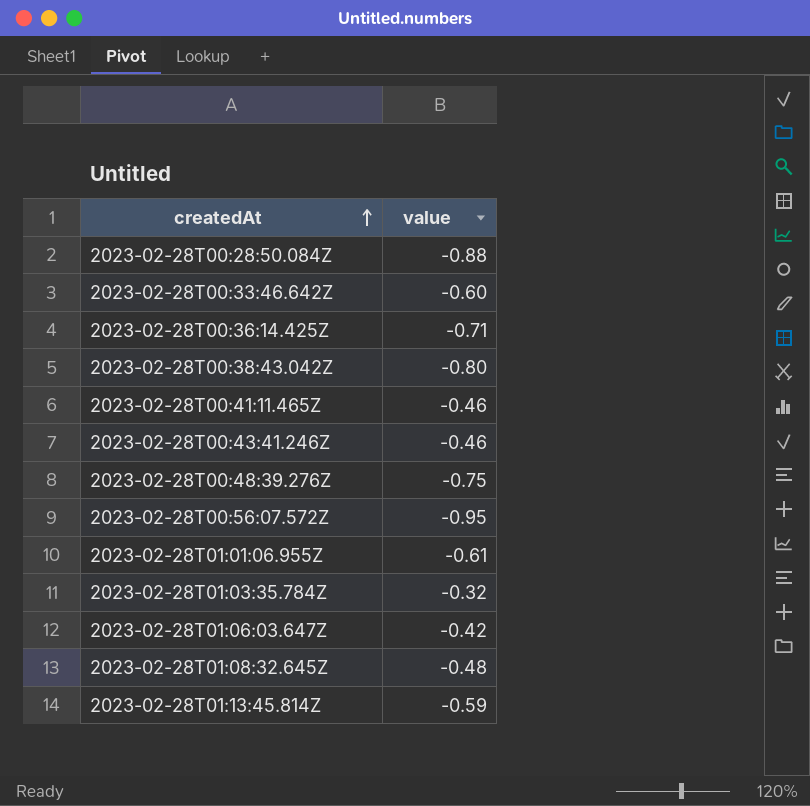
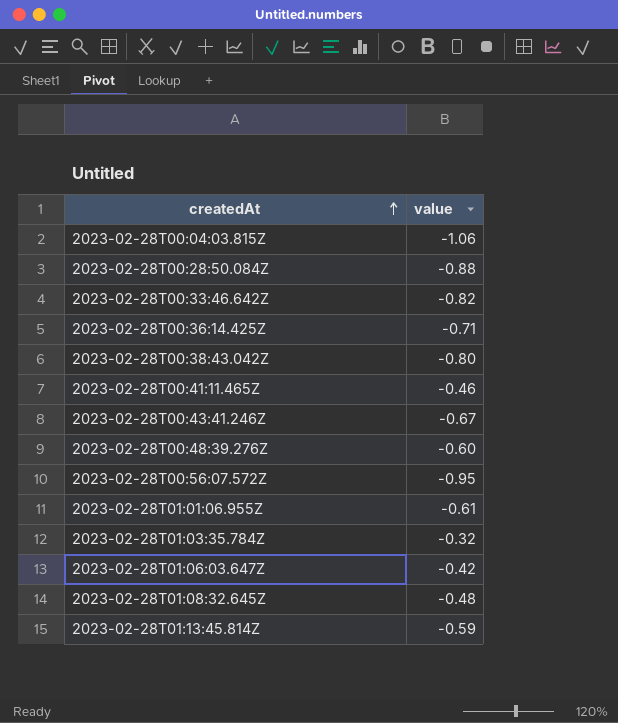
row 2023-02-28T00:04:03.815Z: none -> -1.06
2023-02-28T00:33:46.642Z | value: -0.60 -> -0.82
2023-02-28T00:43:41.246Z | value: -0.46 -> -0.67
2023-02-28T00:48:39.276Z | value: -0.75 -> -0.60

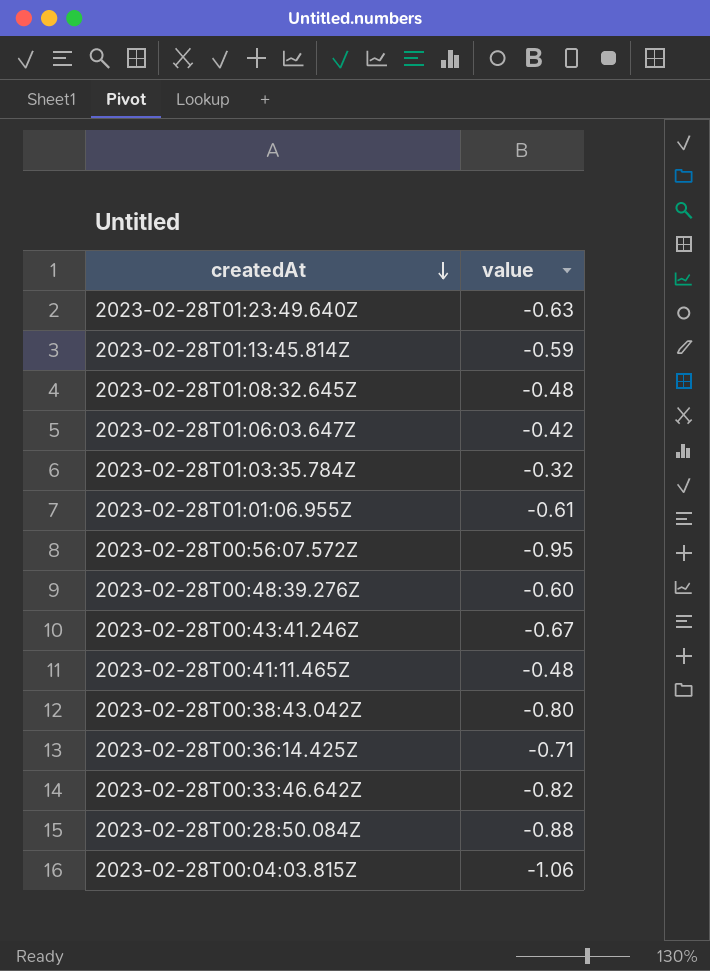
row order: createdAt ascending -> createdAt descending
row 2023-02-28T01:23:49.640Z: none -> -0.63
2023-02-28T00:41:11.465Z | value: -0.46 -> -0.48

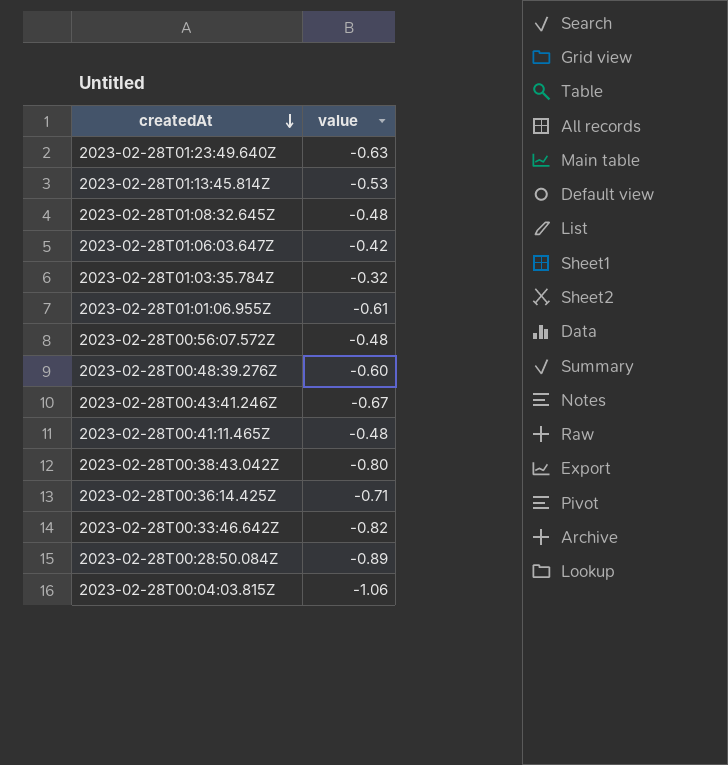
2023-02-28T01:13:45.814Z | value: -0.59 -> -0.53
2023-02-28T00:56:07.572Z | value: -0.95 -> -0.48
2023-02-28T00:28:50.084Z | value: -0.88 -> -0.89

